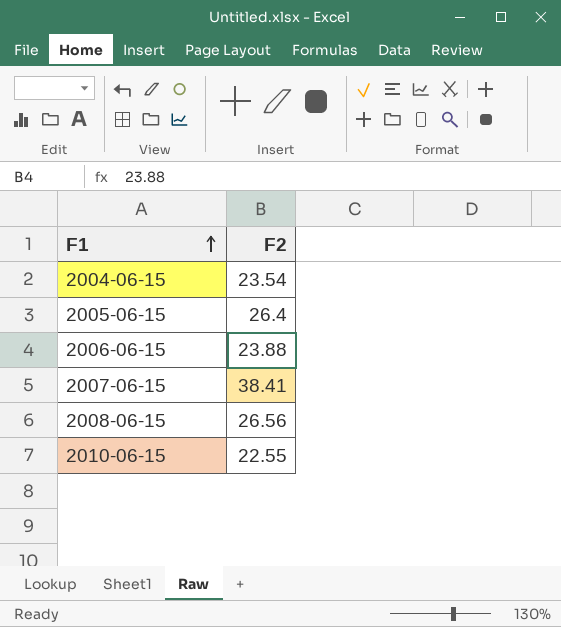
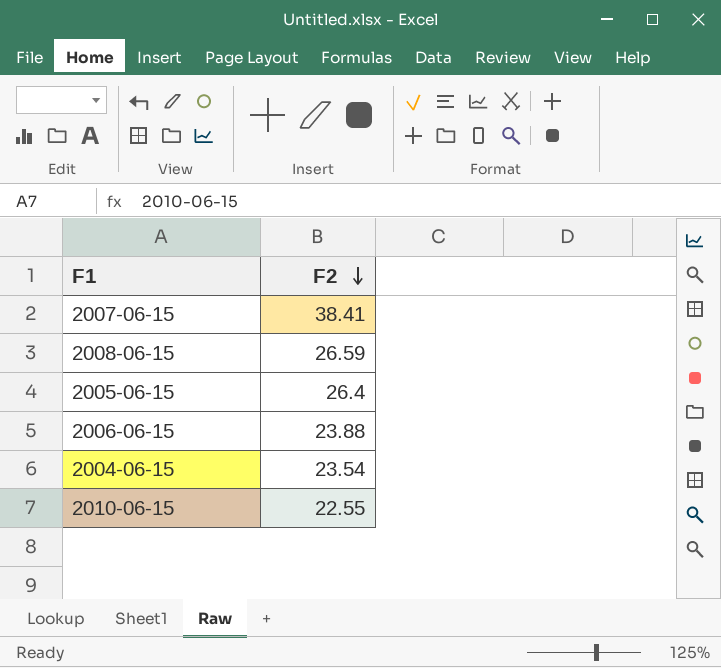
row order: F1 ascending -> F2 descending
2008-06-15 | F2: 26.56 -> 26.59

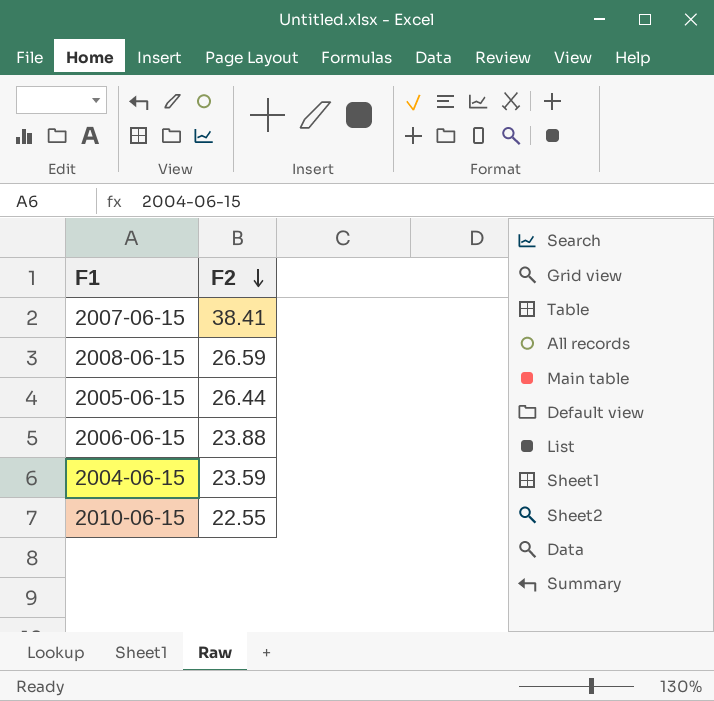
2005-06-15 | F2: 26.4 -> 26.44
2004-06-15 | F2: 23.54 -> 23.59

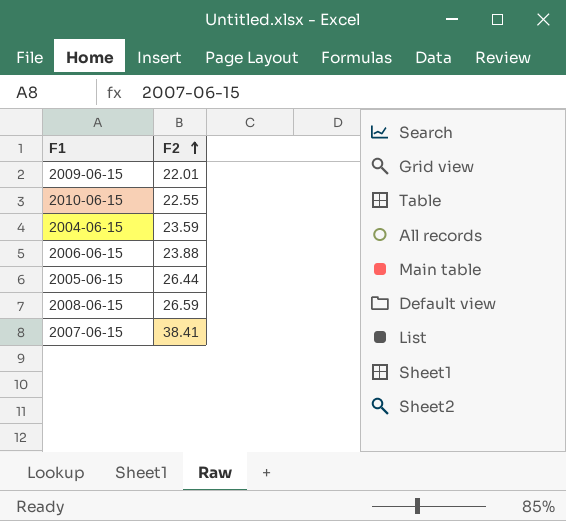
row order: F2 descending -> F2 ascending
row 2009-06-15: none -> 22.01

